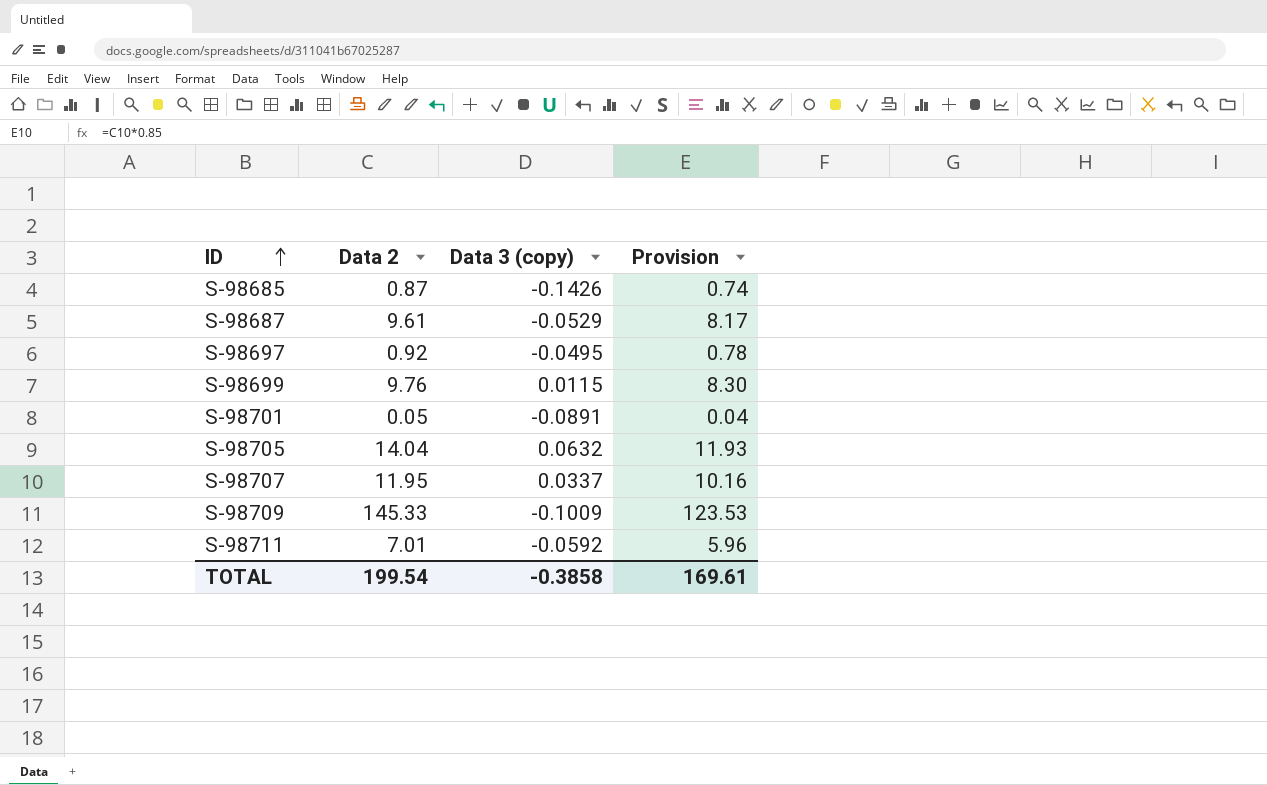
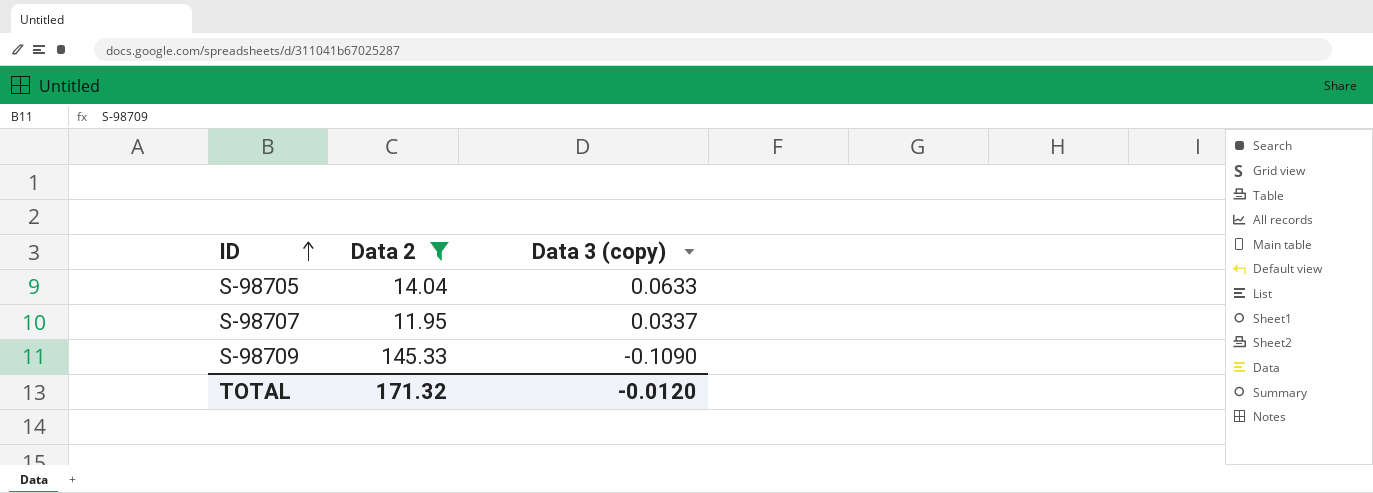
filter: none -> Data 2 >= 11.95
column Provision | formula: [Data 2] * 0.85 -> none
S-98705 | Data 3 (copy): 0.0632 -> 0.0633
S-98709 | Data 3 (copy): -0.1009 -> -0.1090
TOTAL | Data 2: 199.54 -> 171.32
TOTAL | Data 3 (copy): -0.3858 -> -0.0120

